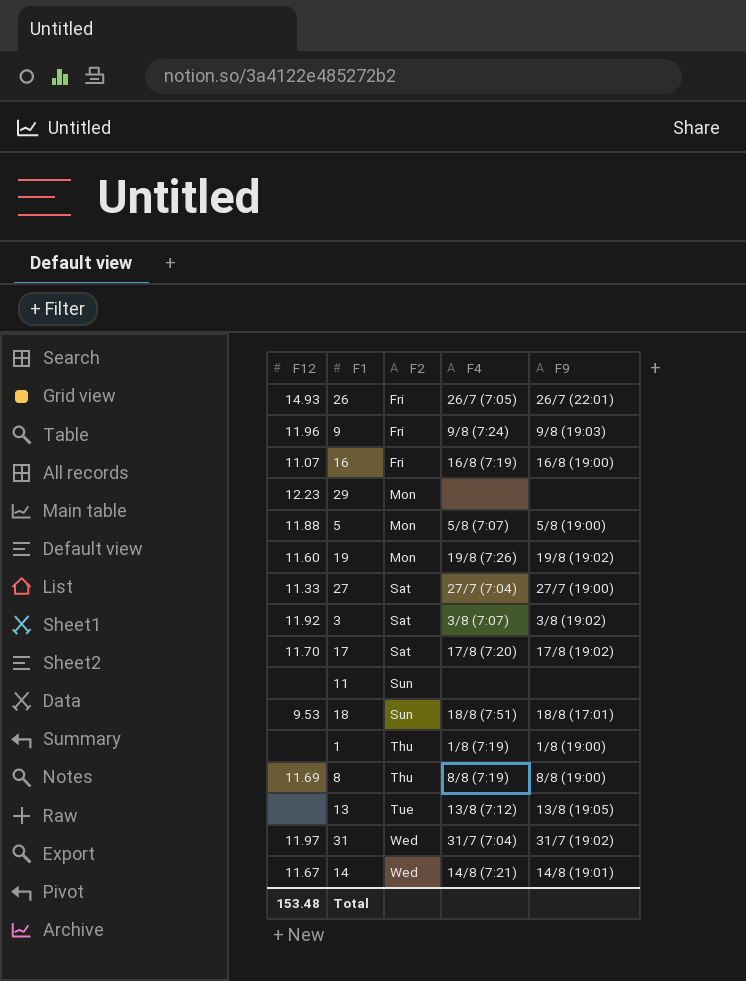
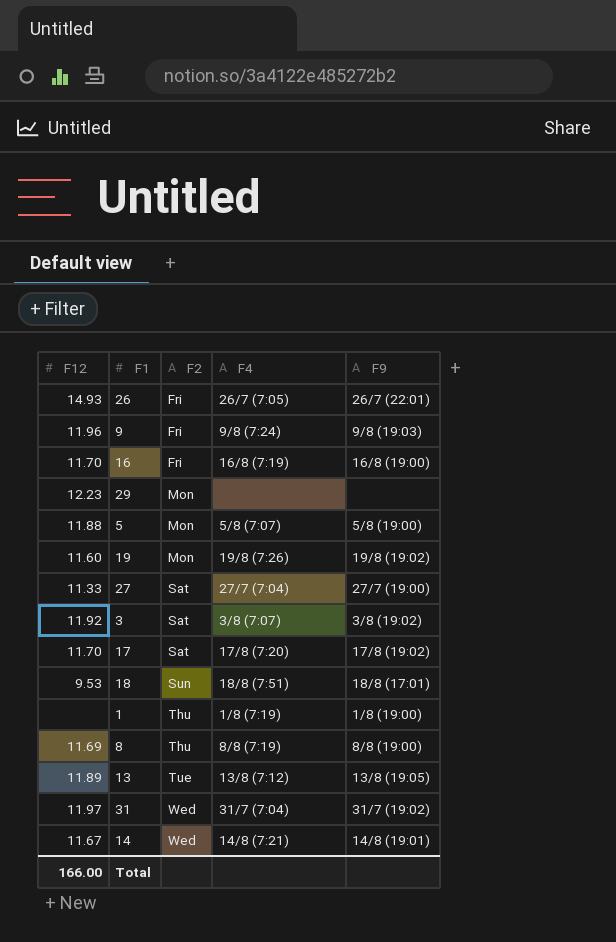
row 11: none | Sun | none | none -> none
16 | F12: 11.07 -> 11.70
13 | F12: none -> 11.89
Total | F12: 153.48 -> 166.00

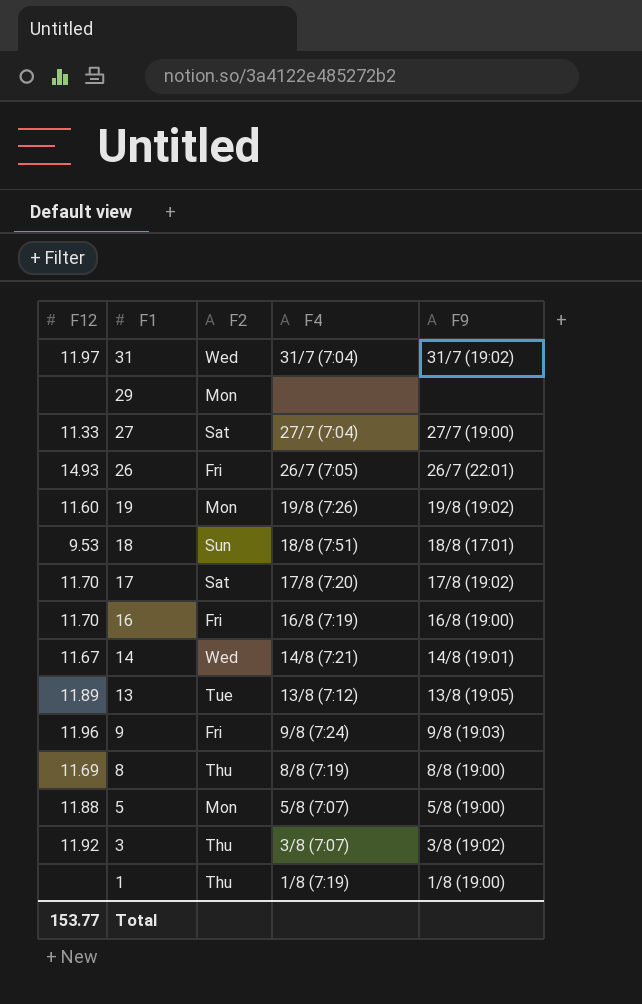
row order: F2 ascending -> F1 descending
29 | F12: 12.23 -> none
3 | F2: Sat -> Thu
Total | F12: 166.00 -> 153.77

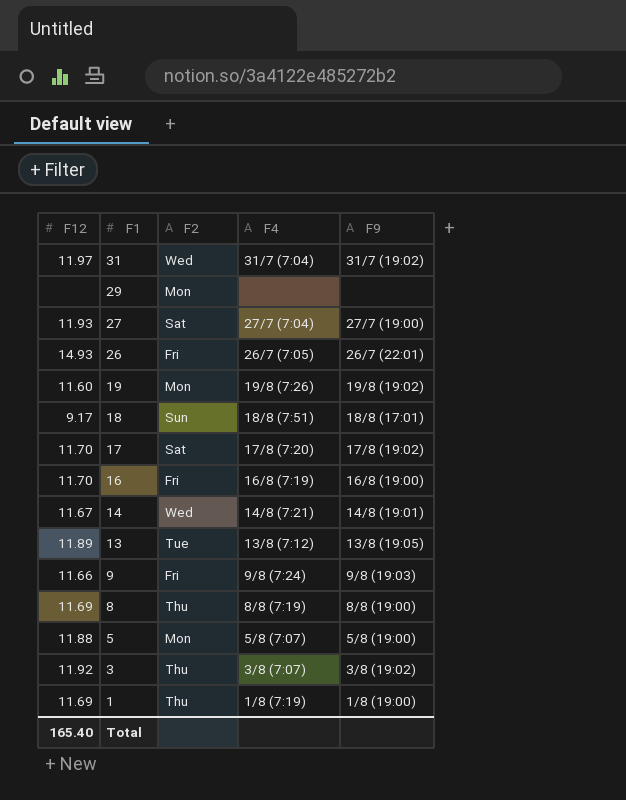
27 | F12: 11.33 -> 11.93
18 | F12: 9.53 -> 9.17
9 | F12: 11.96 -> 11.66
1 | F12: none -> 11.69
Total | F12: 153.77 -> 165.40

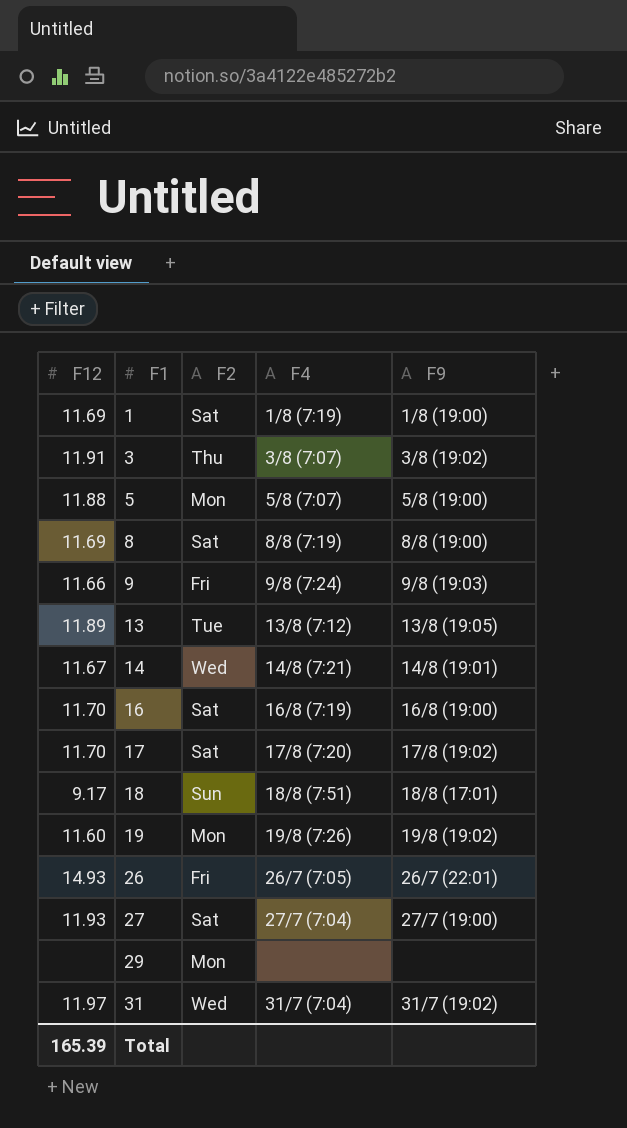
row order: F1 descending -> F1 ascending
1 | F2: Thu -> Sat
3 | F12: 11.92 -> 11.91
8 | F2: Thu -> Sat
16 | F2: Fri -> Sat
Total | F12: 165.40 -> 165.39

